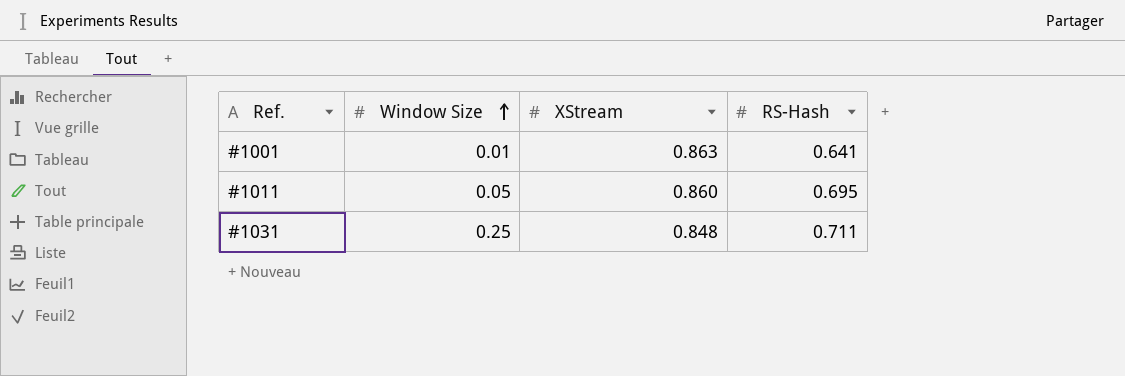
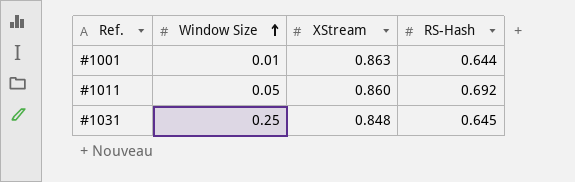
#1001 | RS-Hash: 0.641 -> 0.644
#1011 | RS-Hash: 0.695 -> 0.692
#1031 | RS-Hash: 0.711 -> 0.645

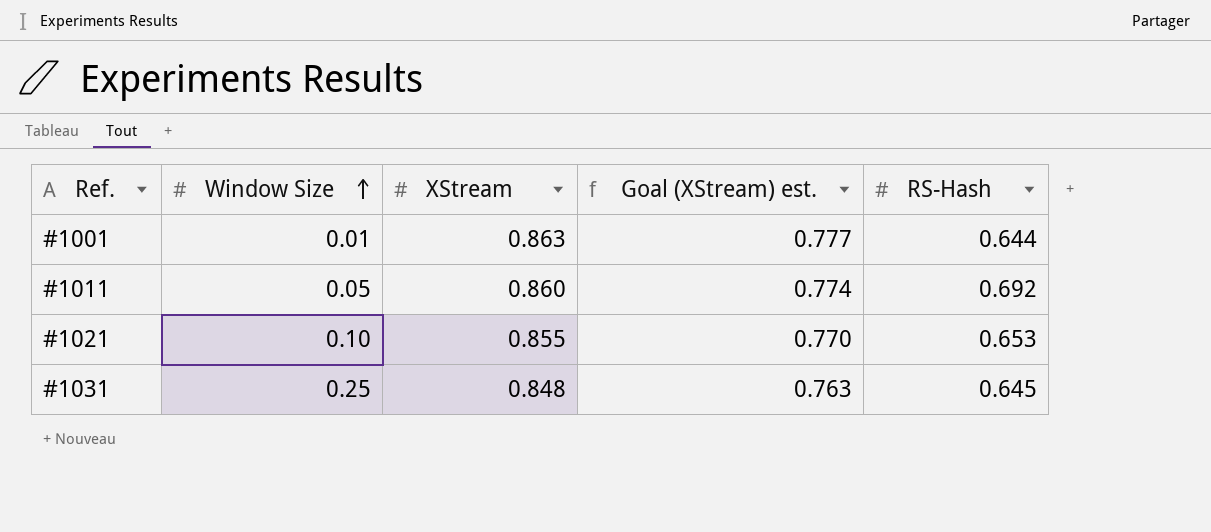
column Goal (XStream) est. | formula: none -> [XStream] * 0.9
row #1021: none -> 0.10 | 0.855 | 0.770 | 0.653

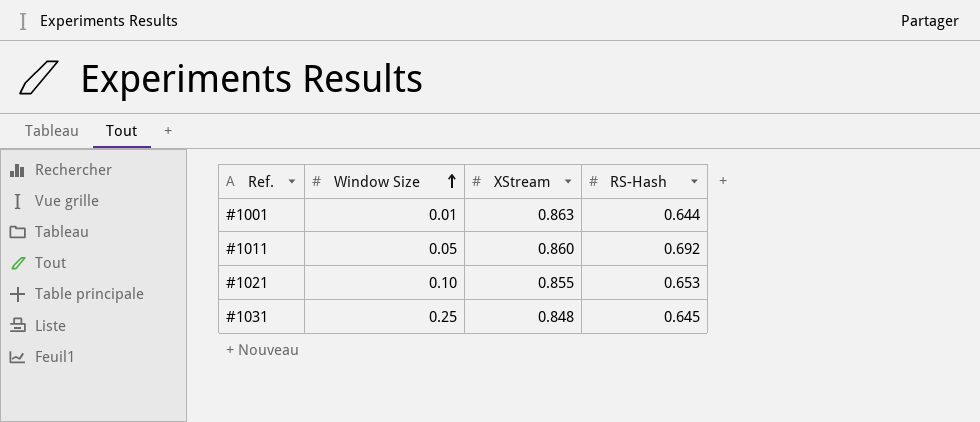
column Goal (XStream) est. | formula: [XStream] * 0.9 -> none

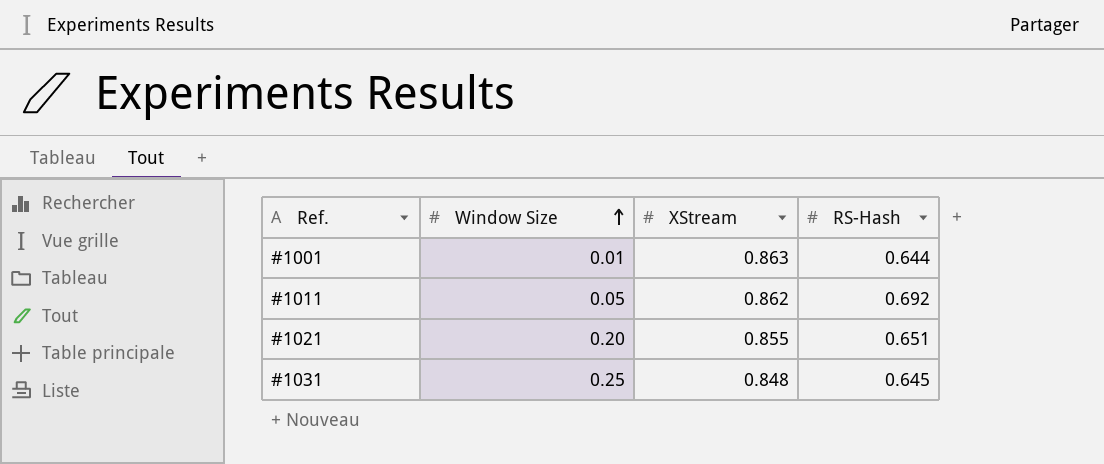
#1011 | XStream: 0.860 -> 0.862
#1021 | Window Size: 0.10 -> 0.20
#1021 | RS-Hash: 0.653 -> 0.651

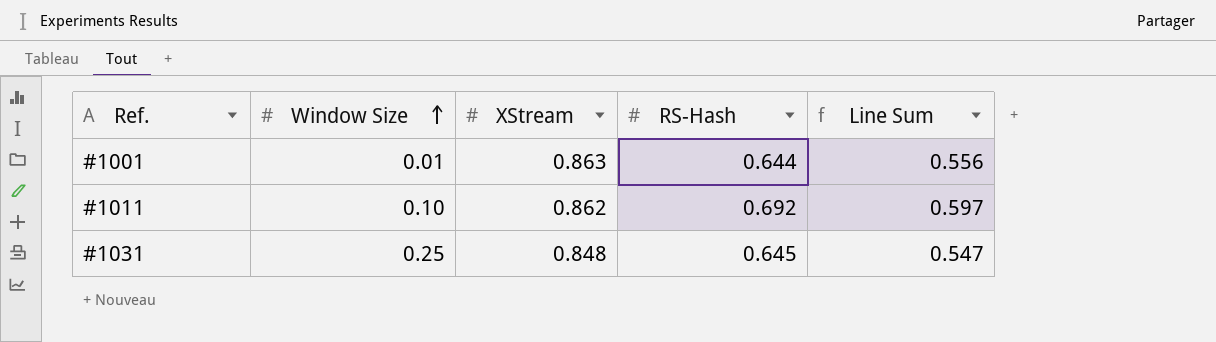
column Line Sum | formula: none -> [XStream] * [RS-Hash]
row #1021: 0.20 | 0.855 | 0.651 -> none
#1011 | Window Size: 0.05 -> 0.10

